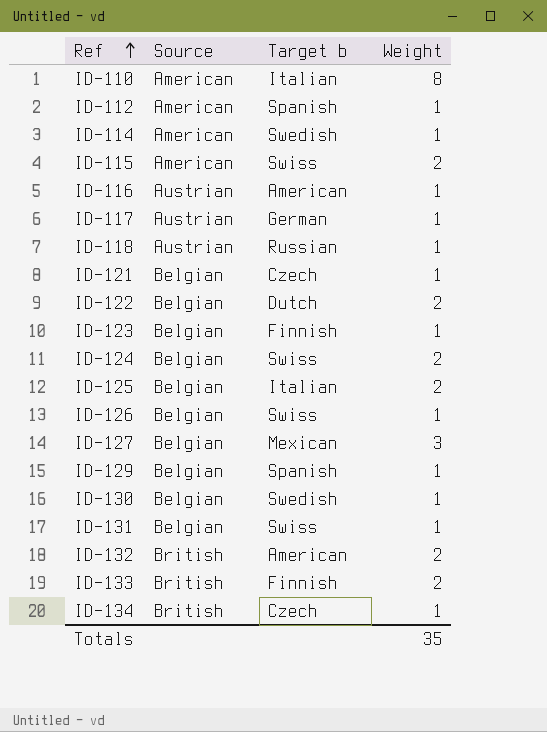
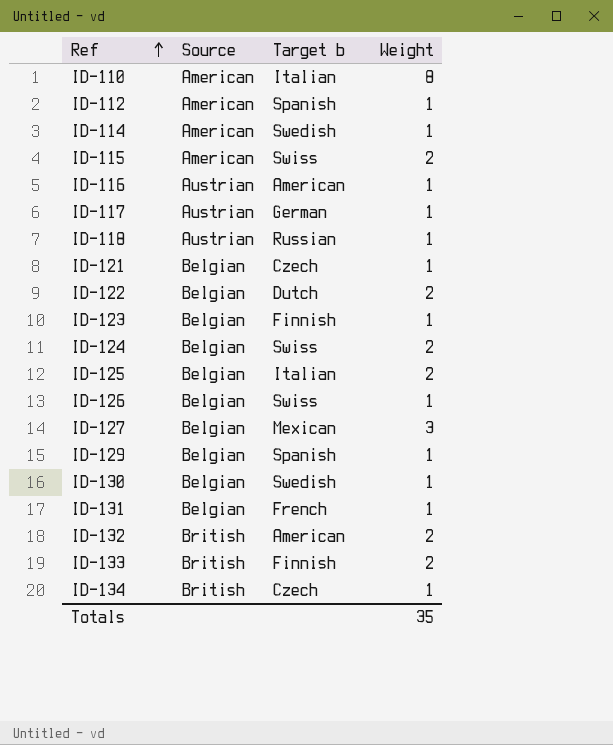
ID-131 | Target b: Swiss -> French

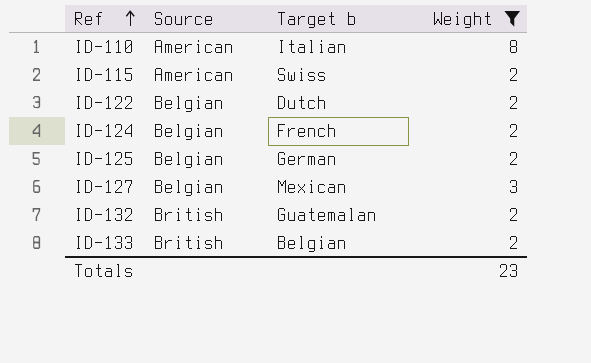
filter: none -> Weight != 1
ID-124 | Target b: Swiss -> French
ID-125 | Target b: Italian -> German
ID-132 | Target b: American -> Guatemalan
ID-133 | Target b: Finnish -> Belgian
Totals | Weight: 35 -> 23

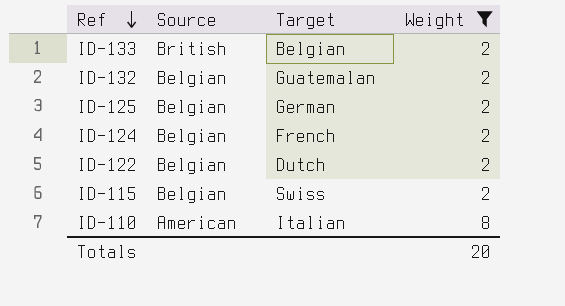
row order: Ref ascending -> Ref descending
column name: Target b -> Target
row ID-127: Belgian | Mexican | 3 -> none
ID-132 | Source: British -> Belgian
ID-115 | Source: American -> Belgian
Totals | Weight: 23 -> 20

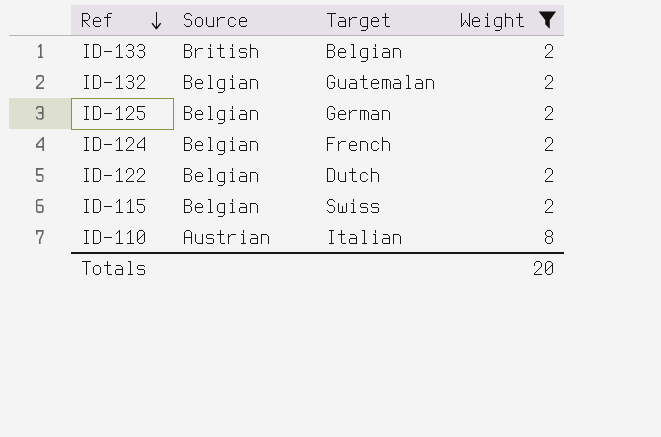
ID-110 | Source: American -> Austrian

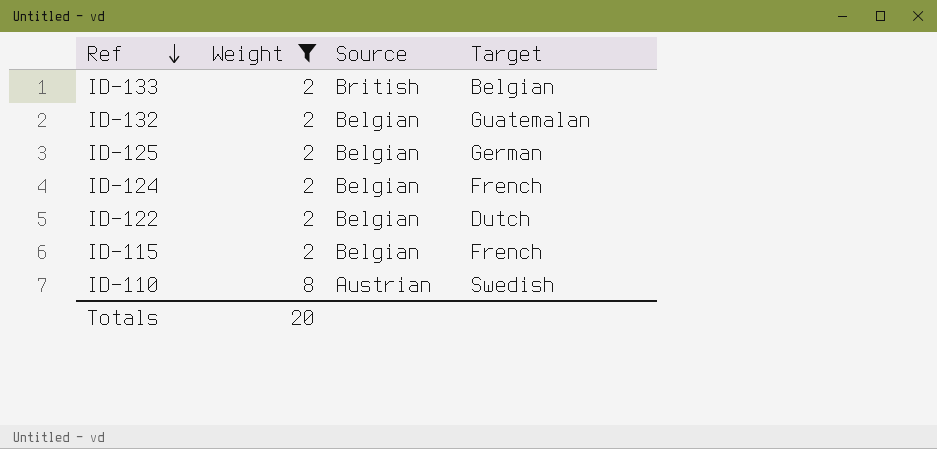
column Weight | position: 4 -> 2
ID-115 | Target: Swiss -> French
ID-110 | Target: Italian -> Swedish

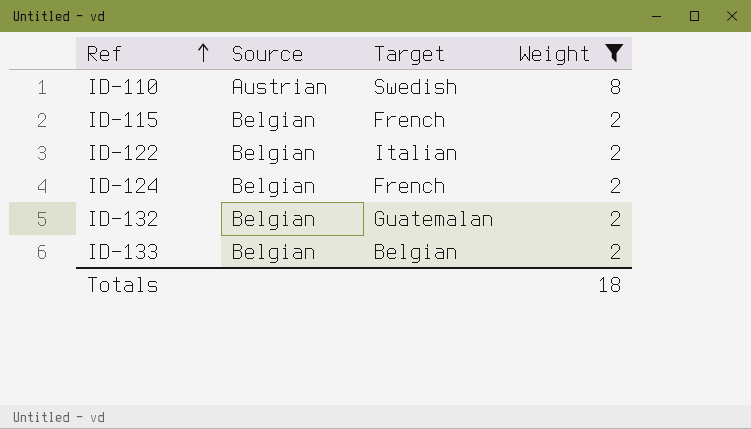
row order: Ref descending -> Ref ascending
column Weight | position: 2 -> 4
row ID-125: 2 | Belgian | German -> none
ID-122 | Target: Dutch -> Italian
ID-133 | Source: British -> Belgian
Totals | Weight: 20 -> 18

